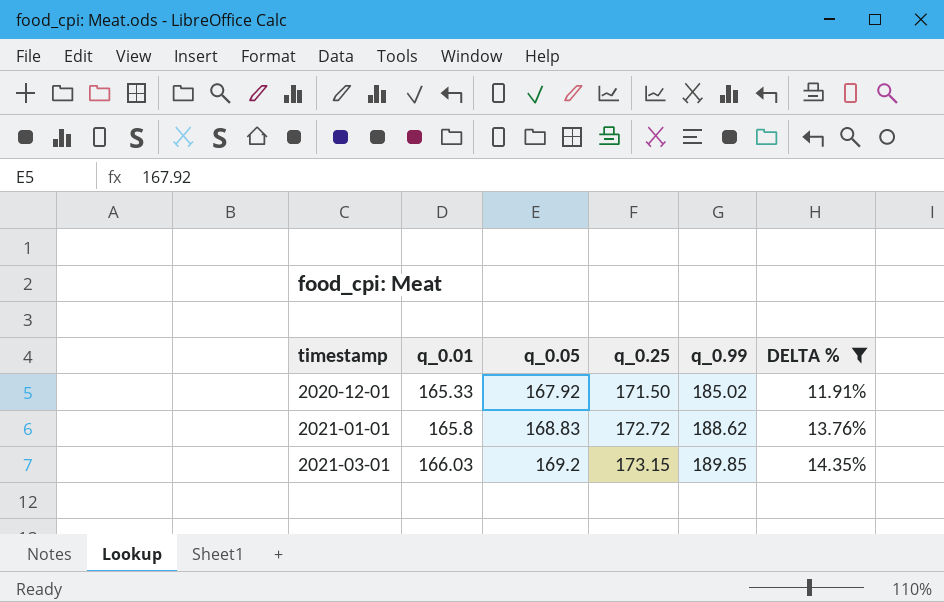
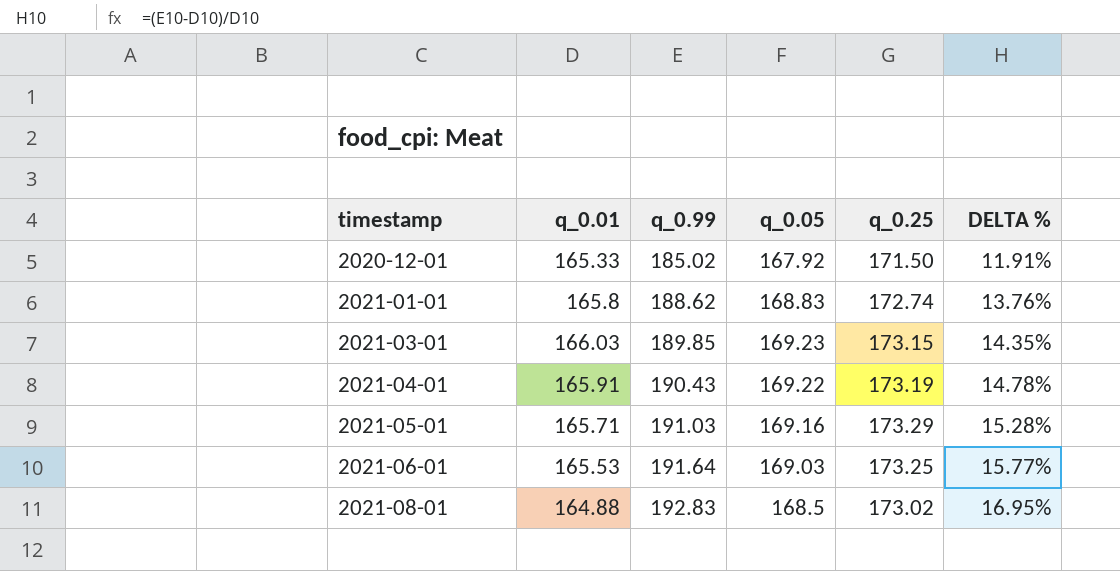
filter: DELTA % <= 14.35% -> none
column q_0.99 | position: 5 -> 3
2021-01-01 | q_0.25: 172.72 -> 172.74
2021-03-01 | q_0.05: 169.2 -> 169.23

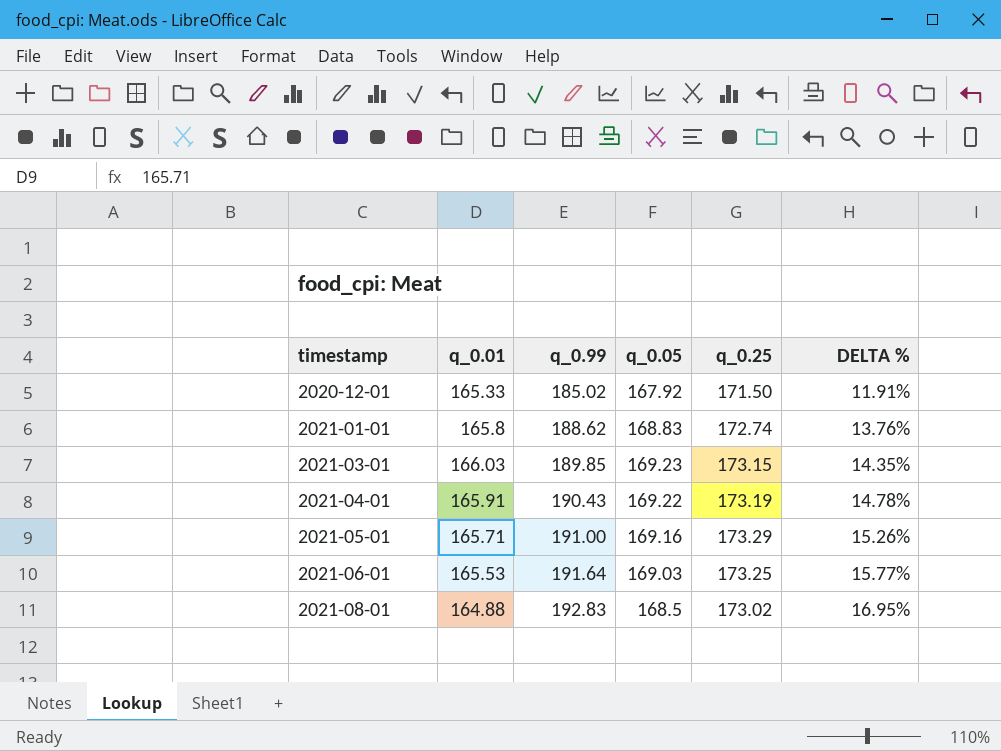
2021-05-01 | q_0.99: 191.03 -> 191.00
2021-05-01 | DELTA %: 15.28% -> 15.26%

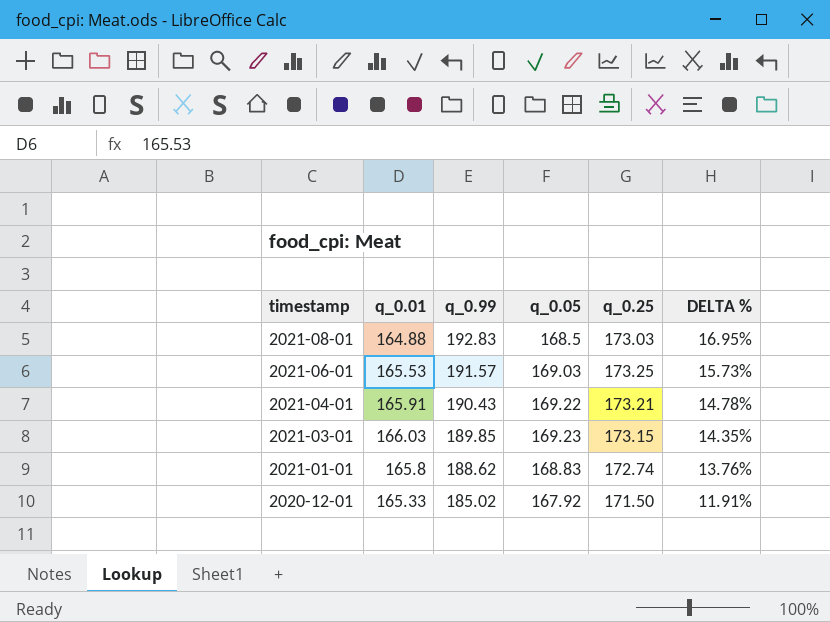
row order: timestamp ascending -> timestamp descending
row 2021-05-01: 165.71 | 191.00 | 169.16 | 173.29 | 15.26% -> none
2021-08-01 | q_0.25: 173.02 -> 173.03
2021-06-01 | q_0.99: 191.64 -> 191.57
2021-06-01 | DELTA %: 15.77% -> 15.73%
2021-04-01 | q_0.25: 173.19 -> 173.21

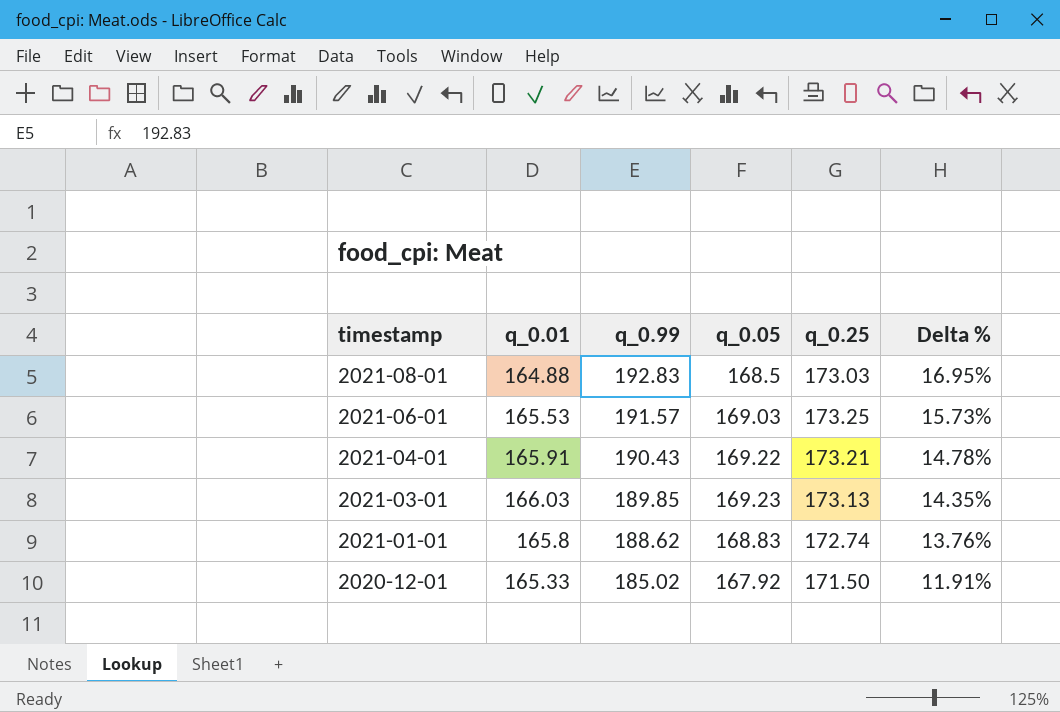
column name: DELTA % -> Delta %
2021-03-01 | q_0.25: 173.15 -> 173.13

